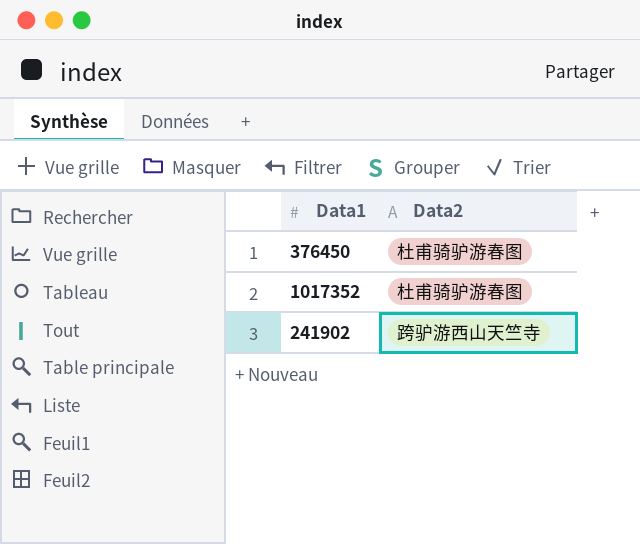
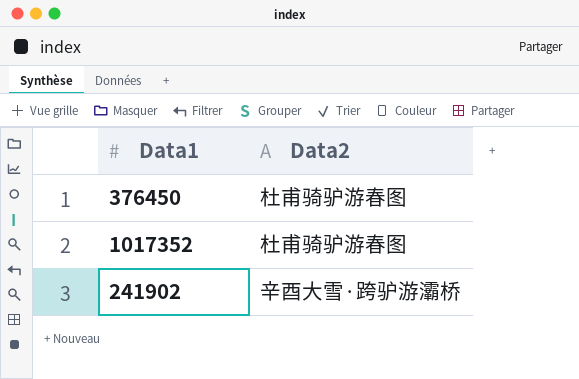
241902 | Data2: 跨驴游西山天竺寺 -> 辛酉大雪·跨驴游灞桥

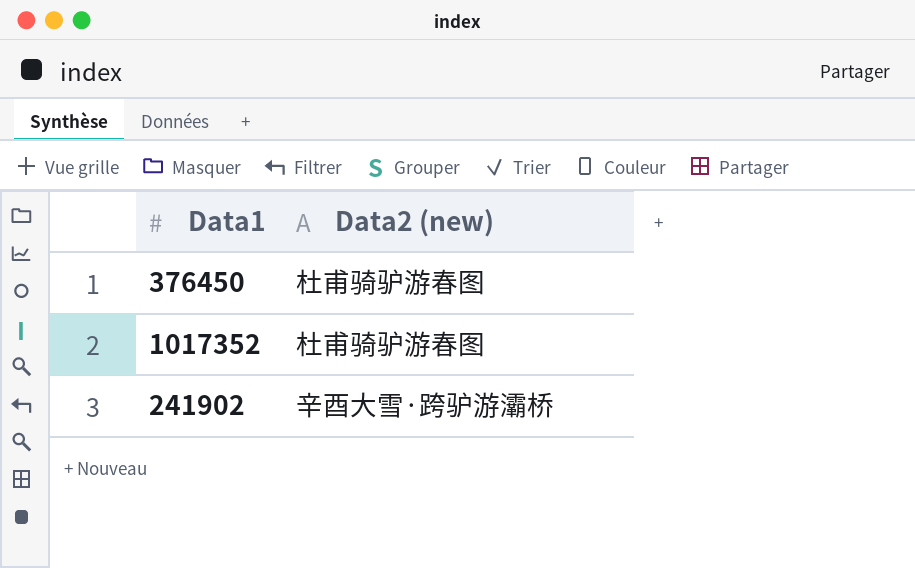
column name: Data2 -> Data2 (new)

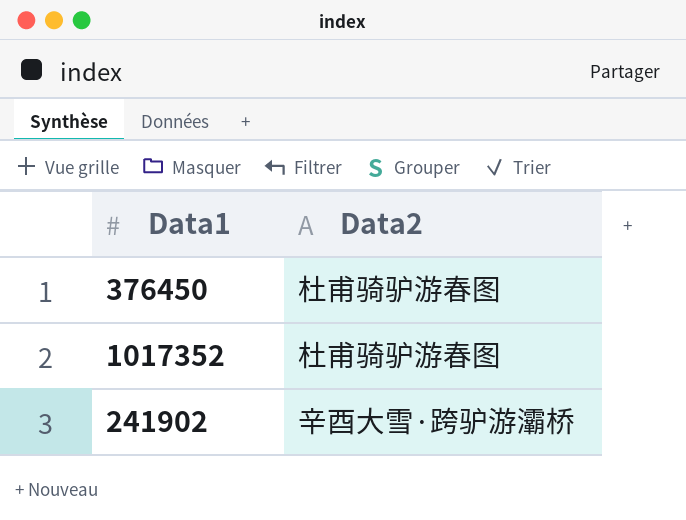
column name: Data2 (new) -> Data2

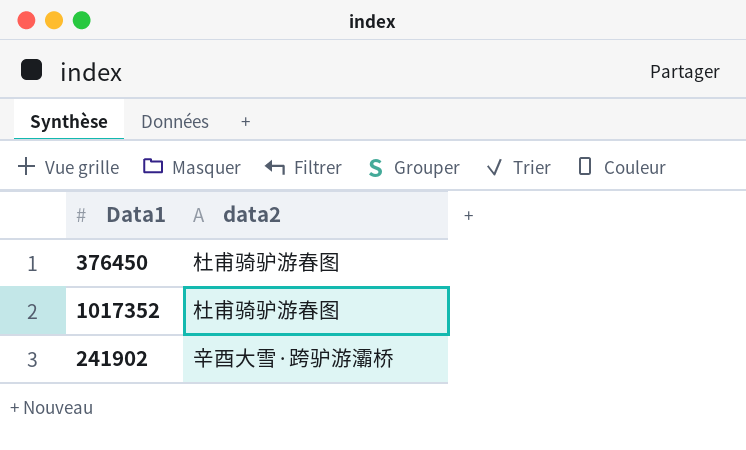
column name: Data2 -> data2

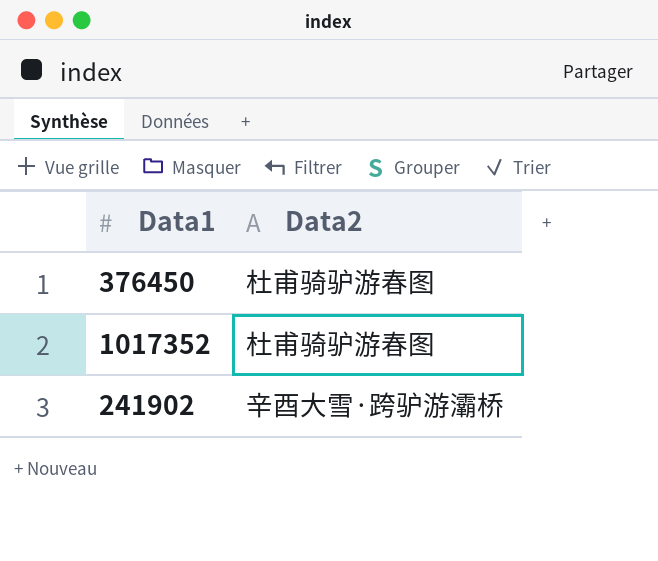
column name: data2 -> Data2

